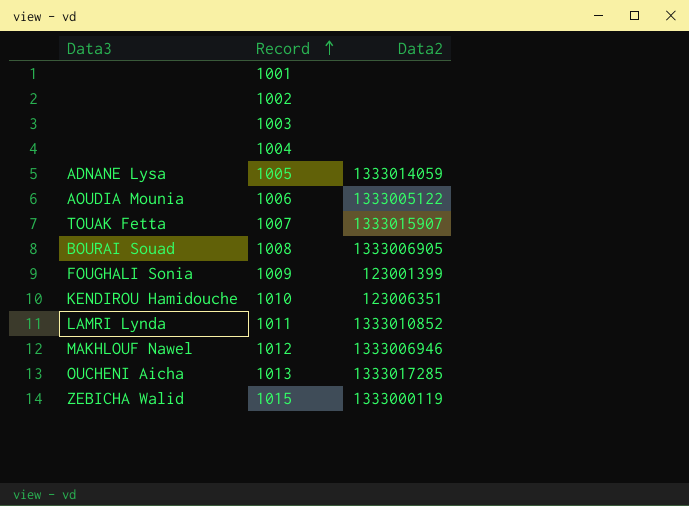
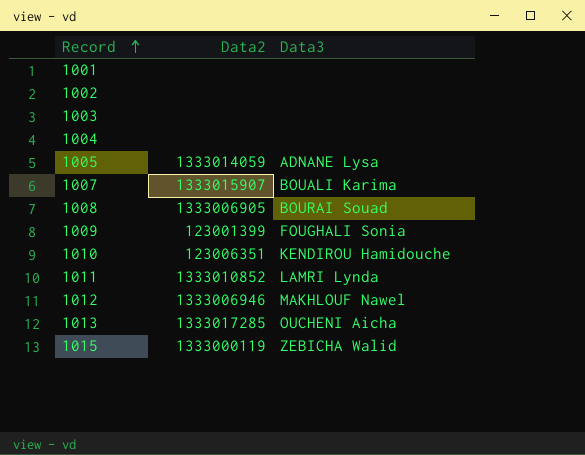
column Data3 | position: 1 -> 3
row 1006: AOUDIA Mounia | 1333005122 -> none
1007 | Data3: TOUAK Fetta -> BOUALI Karima

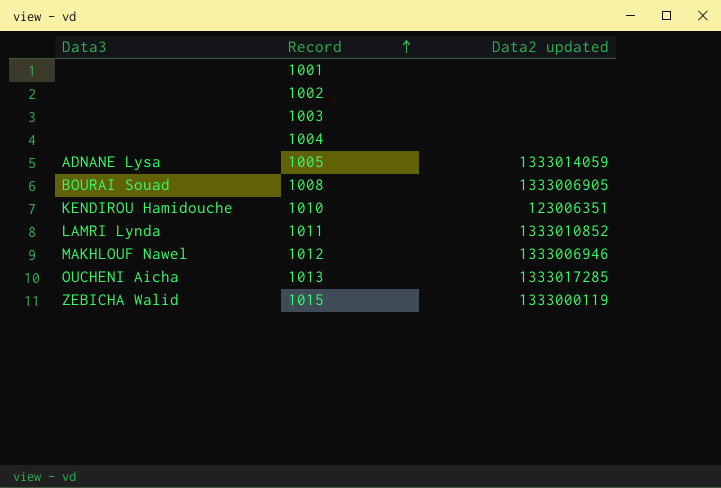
column Data3 | position: 3 -> 1
column name: Data2 -> Data2 updated
row 1007: 1333015907 | BOUALI Karima -> none
row 1009: 123001399 | FOUGHALI Sonia -> none

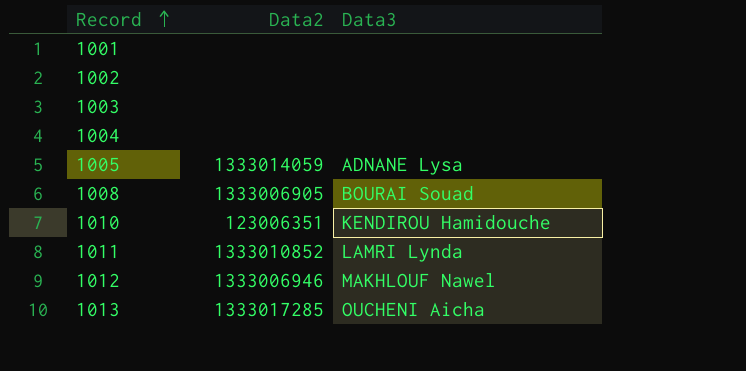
column name: Data2 updated -> Data2
column Data3 | position: 1 -> 3
row 1015: ZEBICHA Walid | 1333000119 -> none

